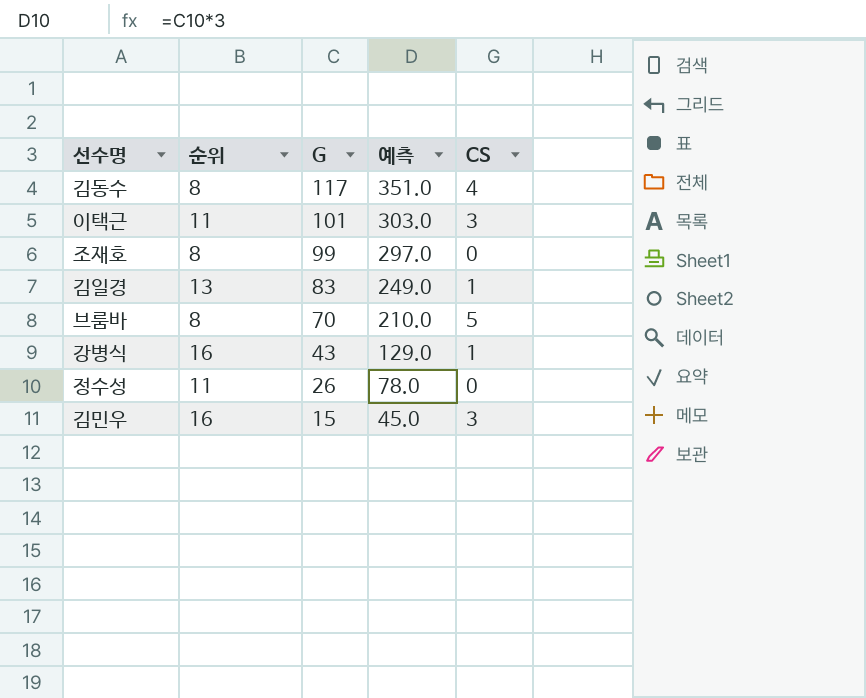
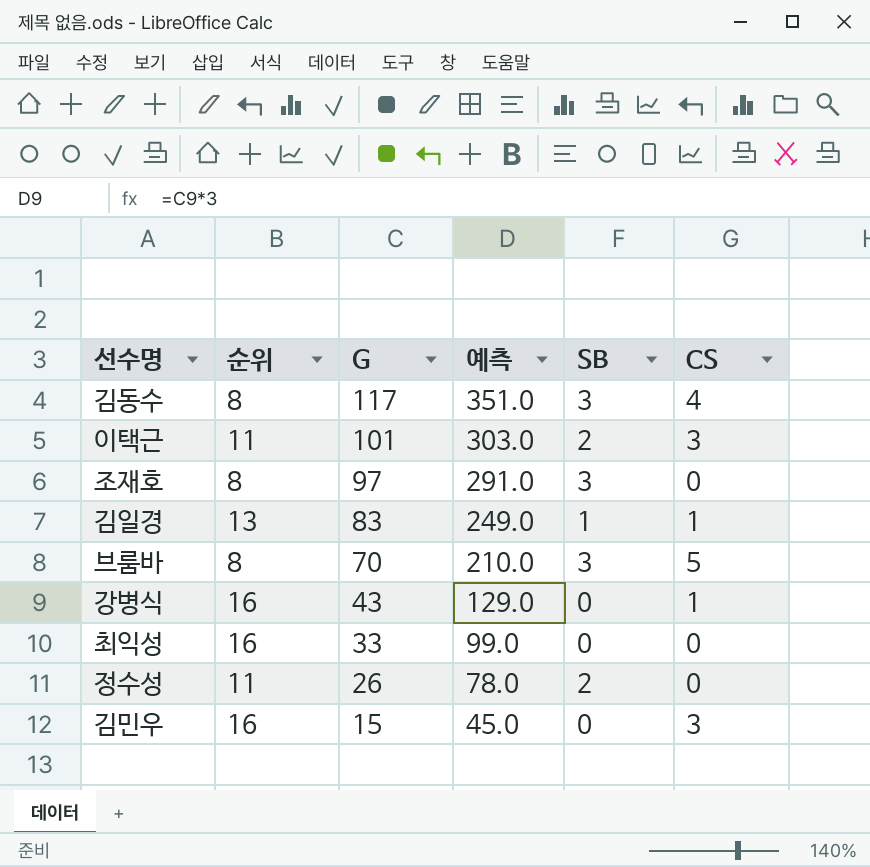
column SB | position: none -> 5
조재호 | G: 99 -> 97
조재호 | 예측: 297.0 -> 291.0
row 최익성: none -> 16 | 33 | 99.0 | 0 | 0

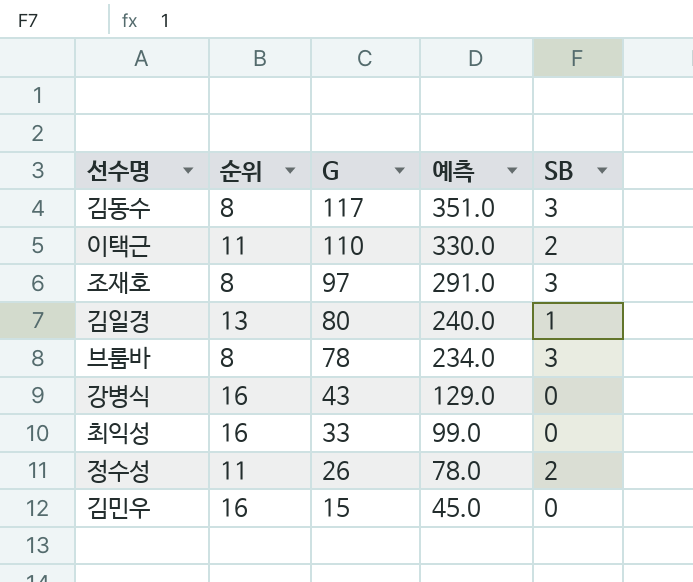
column CS | position: 6 -> none
이택근 | G: 101 -> 110
이택근 | 예측: 303.0 -> 330.0
김일경 | G: 83 -> 80
김일경 | 예측: 249.0 -> 240.0
브룸바 | G: 70 -> 78
브룸바 | 예측: 210.0 -> 234.0

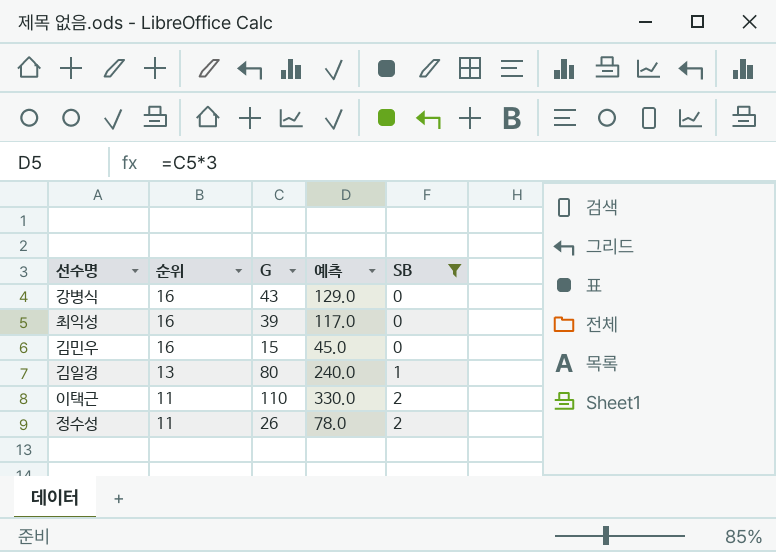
filter: none -> SB != 3
row order: G descending -> 순위 descending
최익성 | G: 33 -> 39
최익성 | 예측: 99.0 -> 117.0

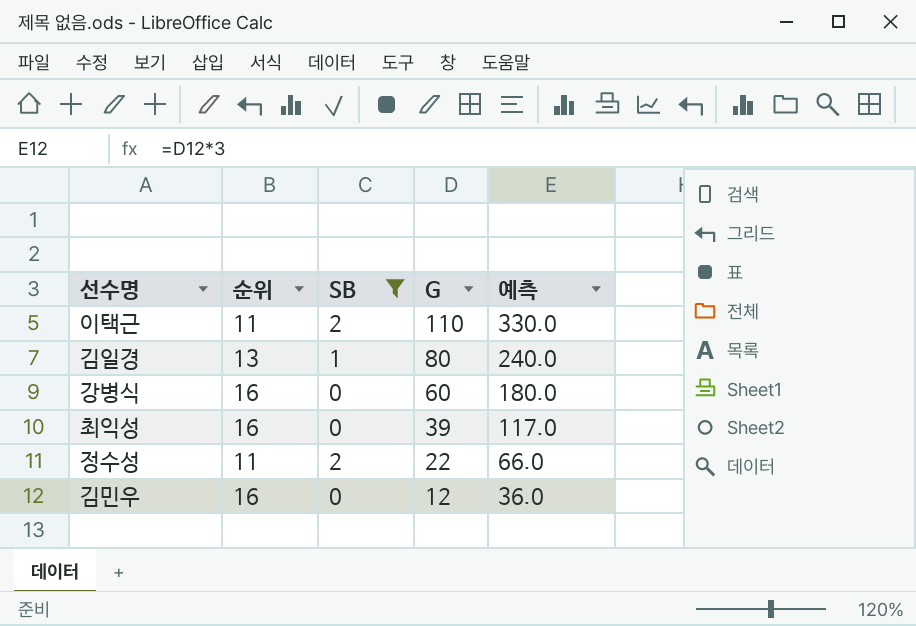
row order: 순위 descending -> G descending
column SB | position: 5 -> 3
강병식 | G: 43 -> 60
강병식 | 예측: 129.0 -> 180.0
정수성 | G: 26 -> 22
정수성 | 예측: 78.0 -> 66.0
김민우 | G: 15 -> 12
김민우 | 예측: 45.0 -> 36.0

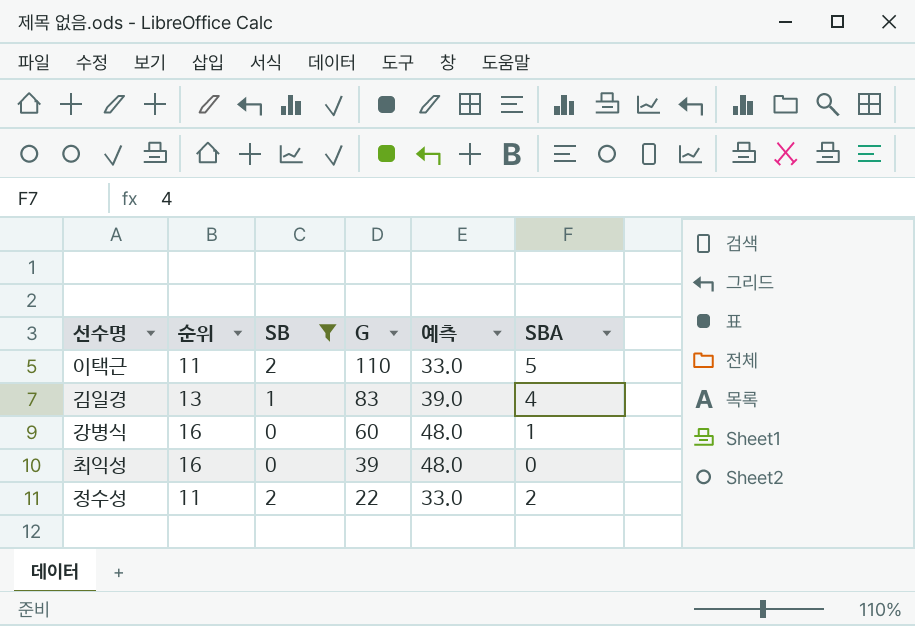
column 예측 | formula: [G] * 3 -> [순위] * 3
column SBA | position: none -> 6
row 김민우: 16 | 0 | 12 | 36.0 -> none
김일경 | G: 80 -> 83

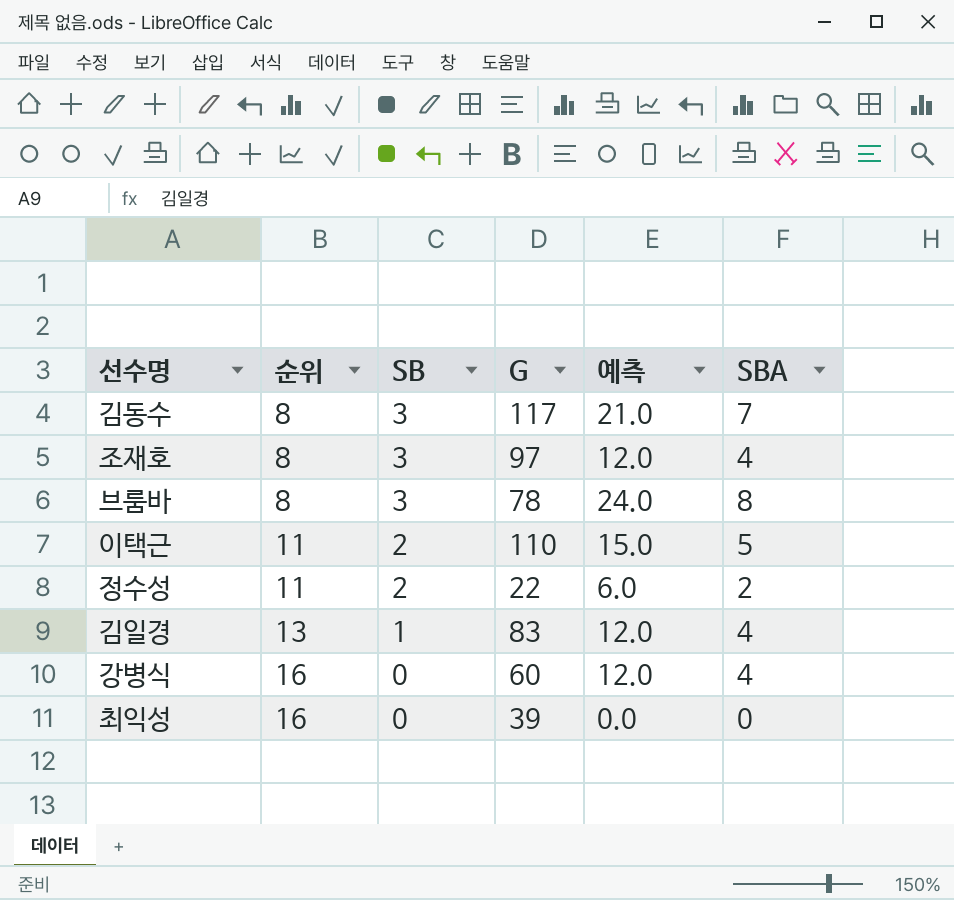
filter: SB != 3 -> none
row order: G descending -> 순위 ascending
column 예측 | formula: [순위] * 3 -> [SBA] * 3
강병식 | SBA: 1 -> 4

